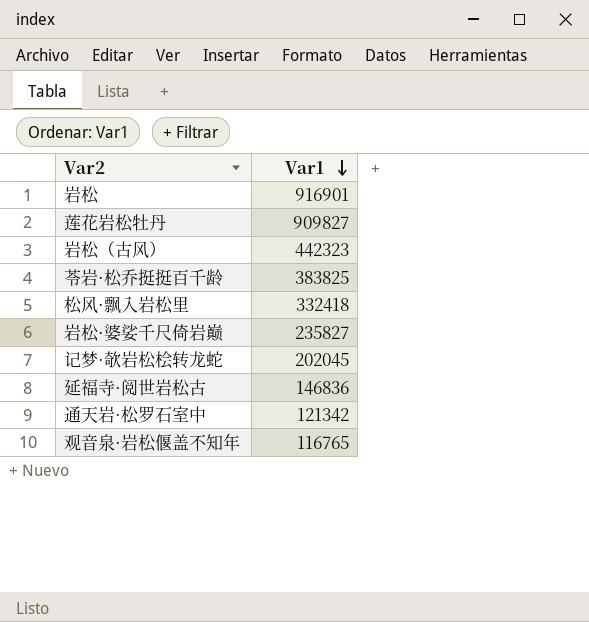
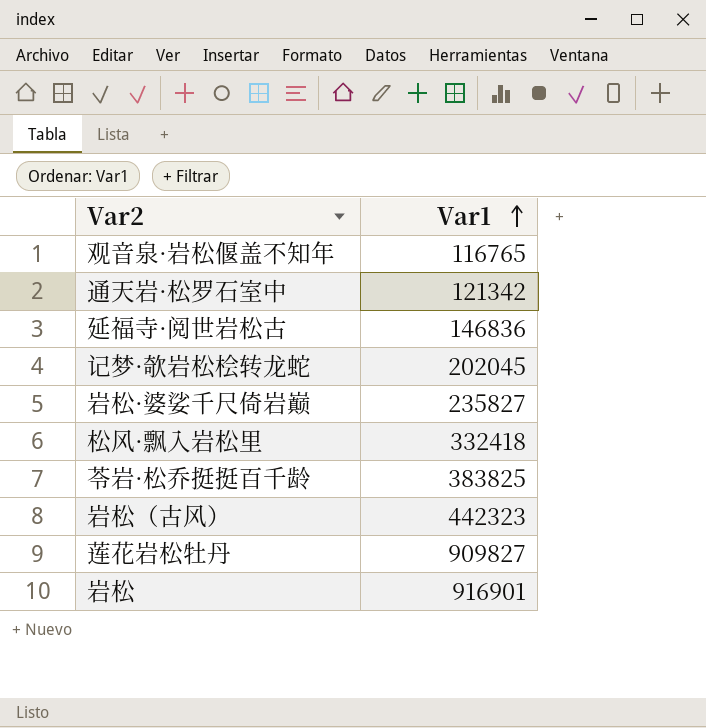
row order: Var1 descending -> Var1 ascending

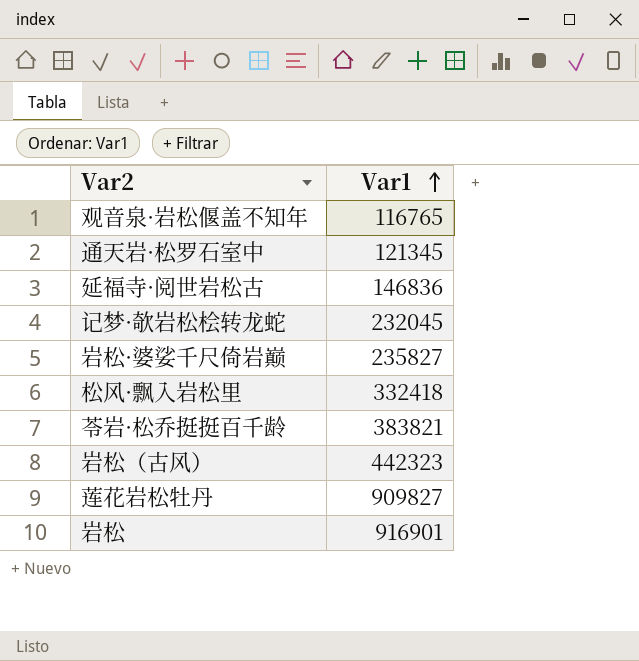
通天岩·松罗石室中 | Var1: 121342 -> 121345
记梦·欹岩松桧转龙蛇 | Var1: 202045 -> 232045
苓岩·松乔挺挺百千龄 | Var1: 383825 -> 383821

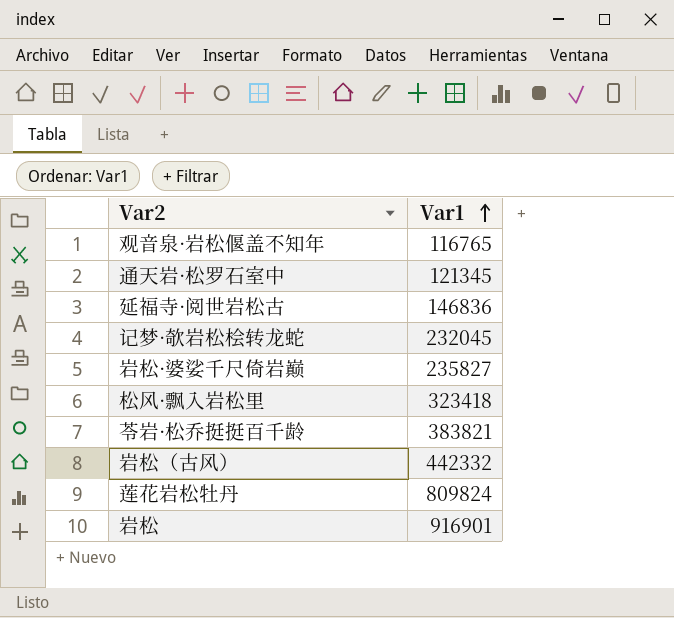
松风·飘入岩松里 | Var1: 332418 -> 323418
岩松（古风） | Var1: 442323 -> 442332
莲花岩松牡丹 | Var1: 909827 -> 809824

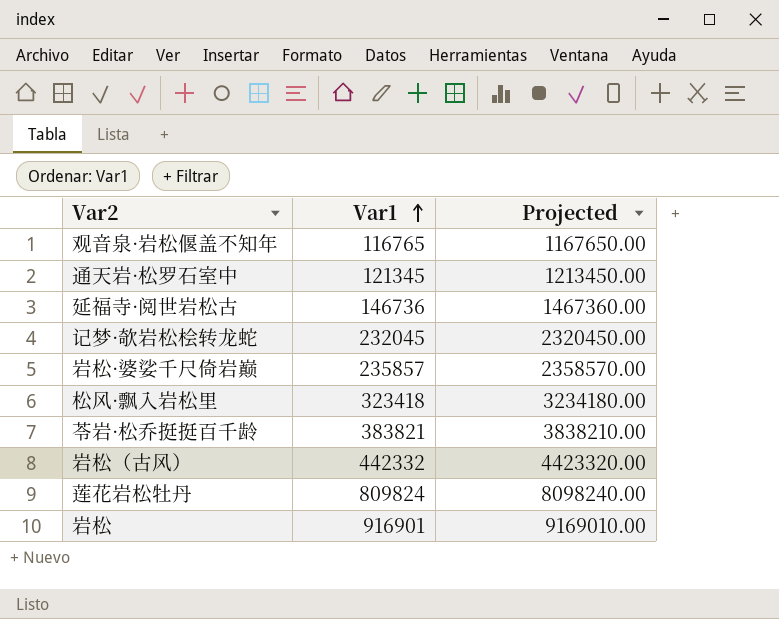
column Projected | formula: none -> [Var1] * 10
延福寺·阅世岩松古 | Var1: 146836 -> 146736
岩松·婆娑千尺倚岩巅 | Var1: 235827 -> 235857

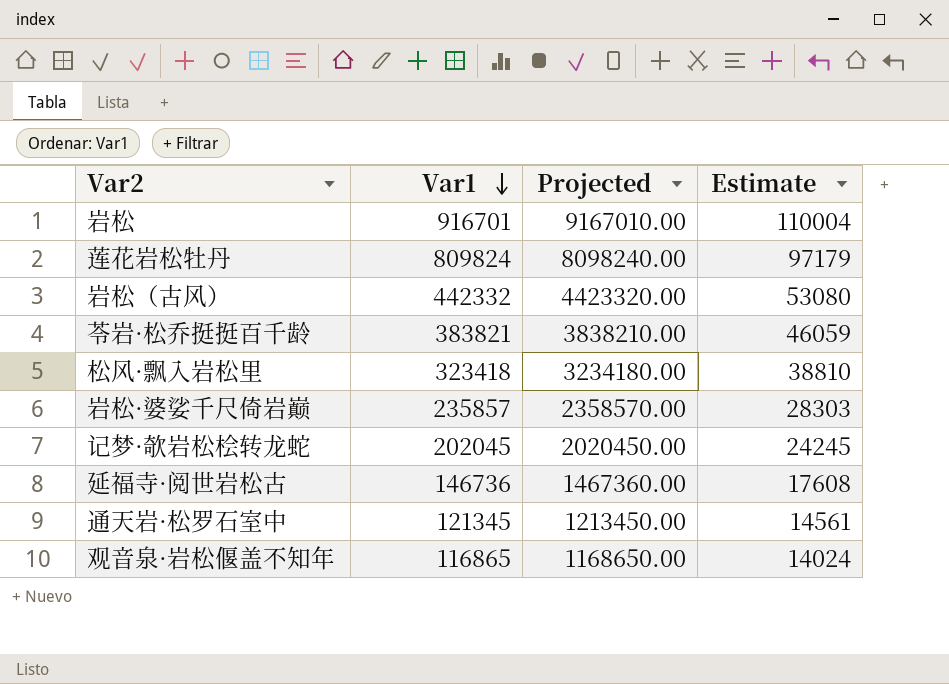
row order: Var1 ascending -> Var1 descending
column Estimate | formula: none -> [Var1] * 0.12
岩松 | Var1: 916901 -> 916701
岩松 | Projected: 9169010.00 -> 9167010.00
记梦·欹岩松桧转龙蛇 | Var1: 232045 -> 202045
记梦·欹岩松桧转龙蛇 | Projected: 2320450.00 -> 2020450.00
观音泉·岩松偃盖不知年 | Var1: 116765 -> 116865
观音泉·岩松偃盖不知年 | Projected: 1167650.00 -> 1168650.00

